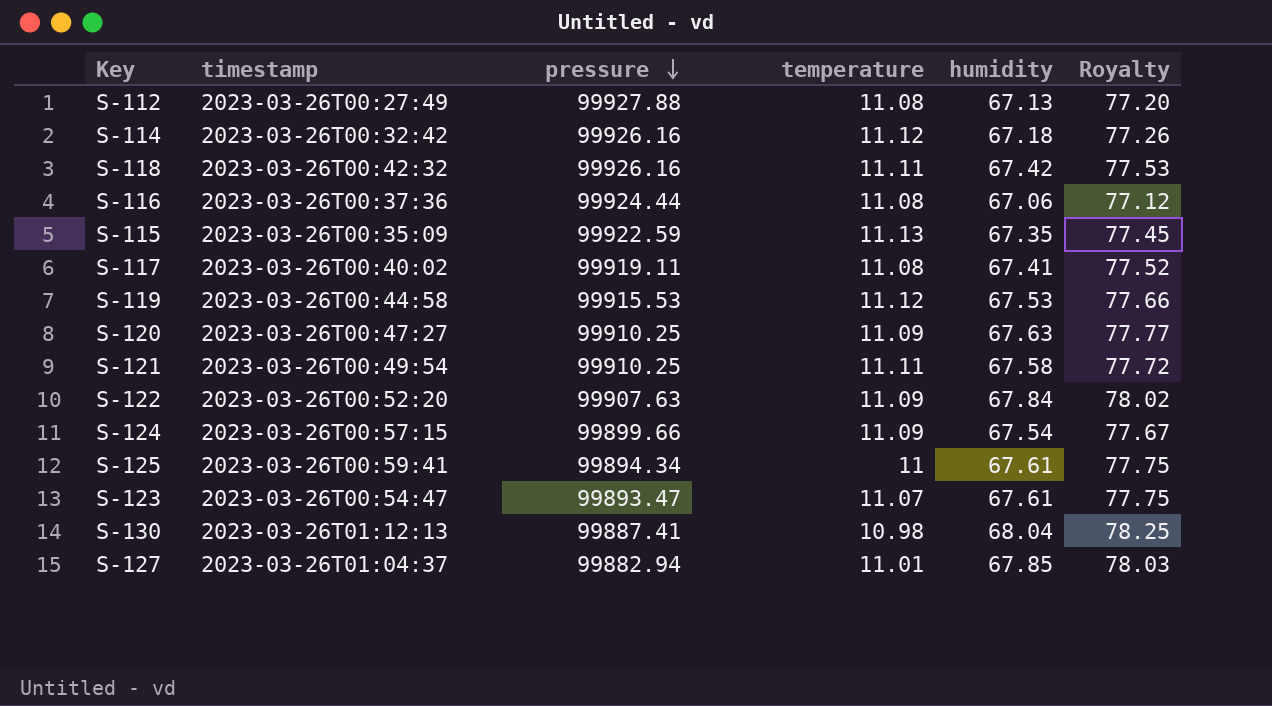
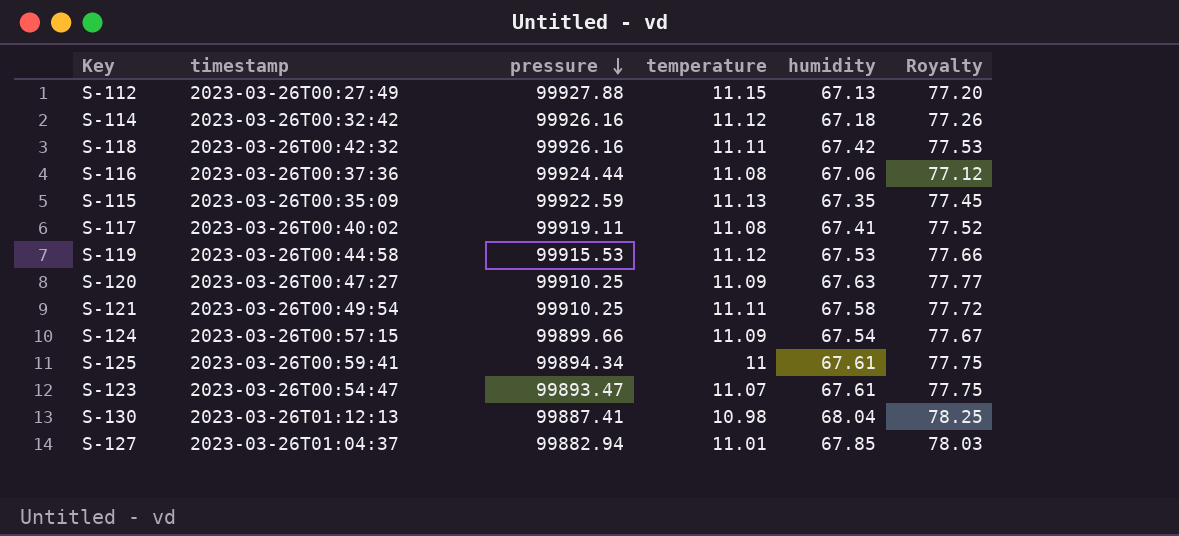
row S-122: 2023-03-26T00:52:20 | 99907.63 | 11.09 | 67.84 | 78.02 -> none
S-112 | temperature: 11.08 -> 11.15

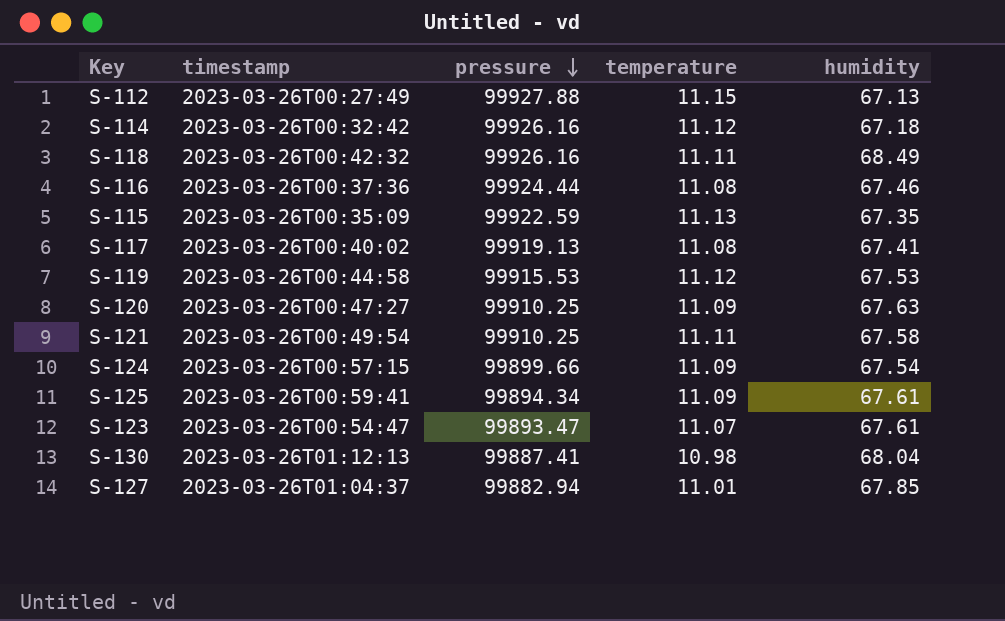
column Royalty | formula: [humidity] * 1.15 -> none
S-118 | humidity: 67.42 -> 68.49
S-116 | humidity: 67.06 -> 67.46
S-117 | pressure: 99919.11 -> 99919.13
S-125 | temperature: 11 -> 11.09

